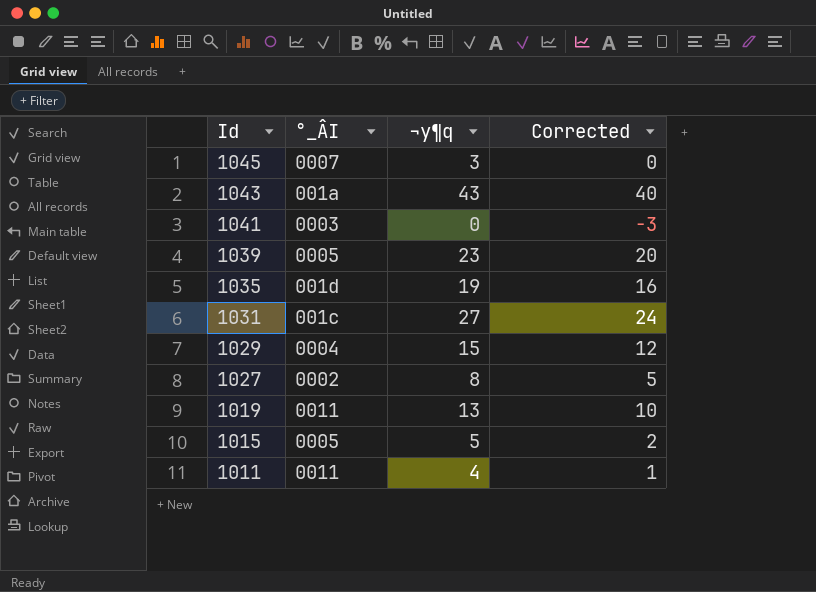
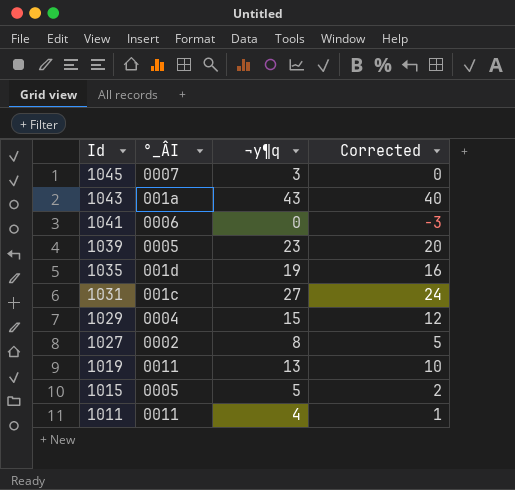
1041 | °_ÂI: 0003 -> 0006

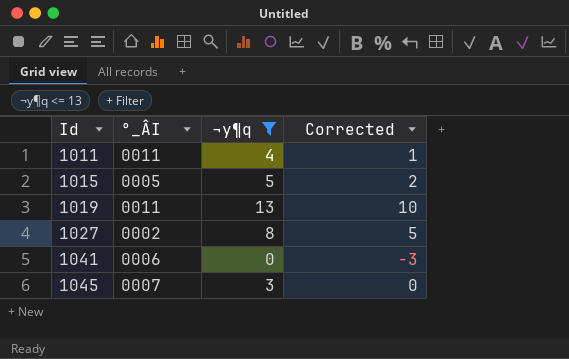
filter: none -> ¬y¶q <= 13
row order: Id descending -> Id ascending

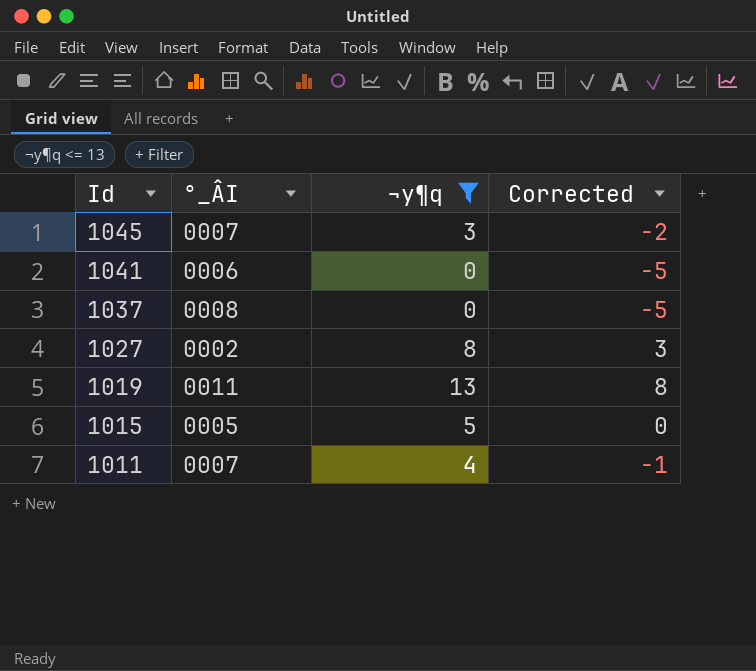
row order: Id ascending -> Id descending
column Corrected | formula: [¬y¶q] - 3 -> [¬y¶q] - 5
row 1037: none -> 0008 | 0 | -5
1011 | °_ÂI: 0011 -> 0007

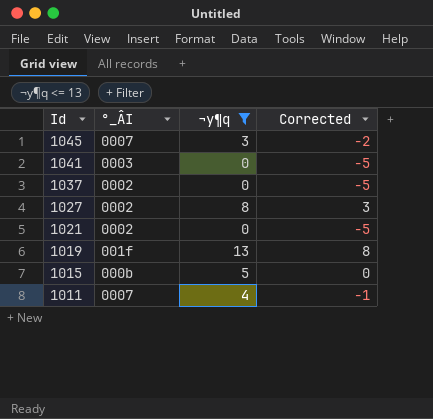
1041 | °_ÂI: 0006 -> 0003
1037 | °_ÂI: 0008 -> 0002
row 1021: none -> 0002 | 0 | -5
1019 | °_ÂI: 0011 -> 001f
1015 | °_ÂI: 0005 -> 000b

